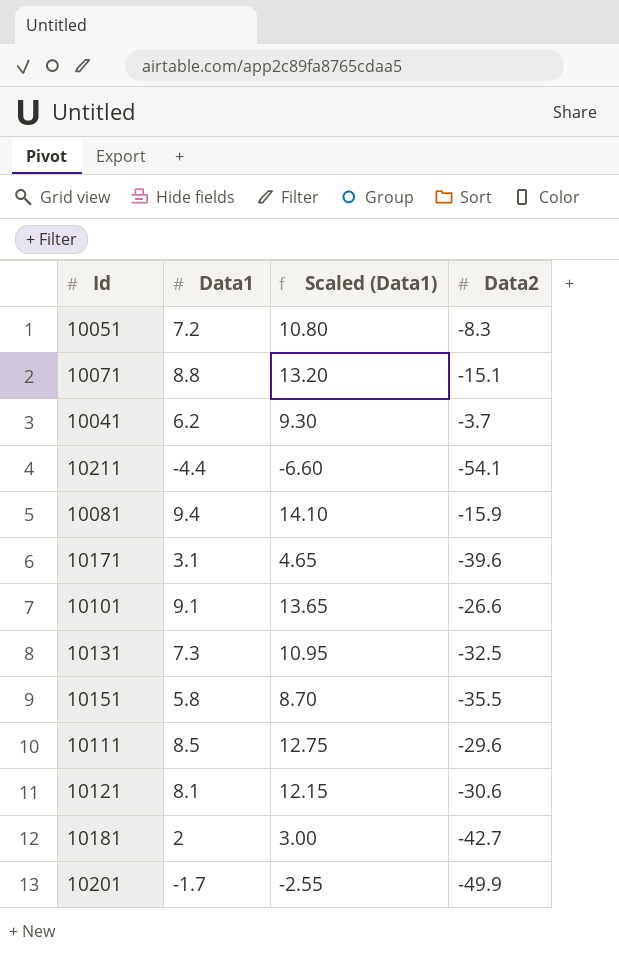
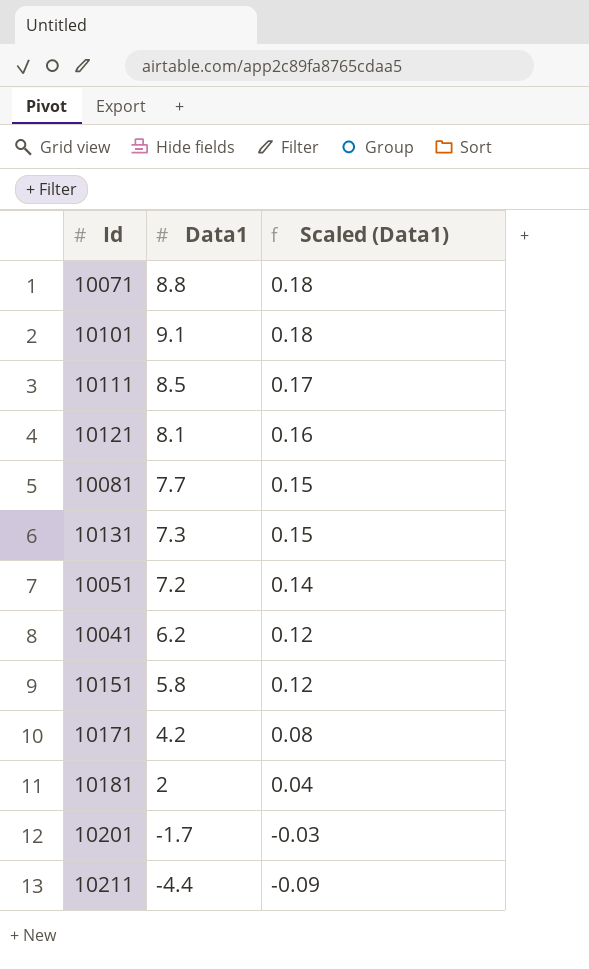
row order: none -> Scaled (Data1) descending
column Data2 | position: 4 -> none
column Scaled (Data1) | formula: [Data1] * 1.5 -> [Data1] * 0.02
10081 | Data1: 9.4 -> 7.7
10171 | Data1: 3.1 -> 4.2

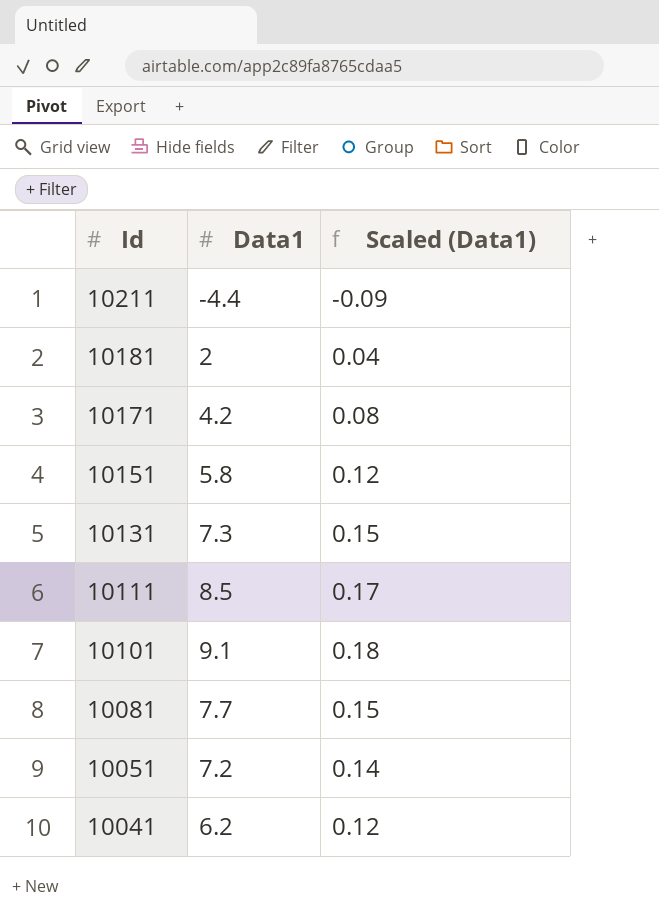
row order: Scaled (Data1) descending -> Id descending
row 10071: 8.8 | 0.18 -> none
row 10121: 8.1 | 0.16 -> none
row 10201: -1.7 | -0.03 -> none

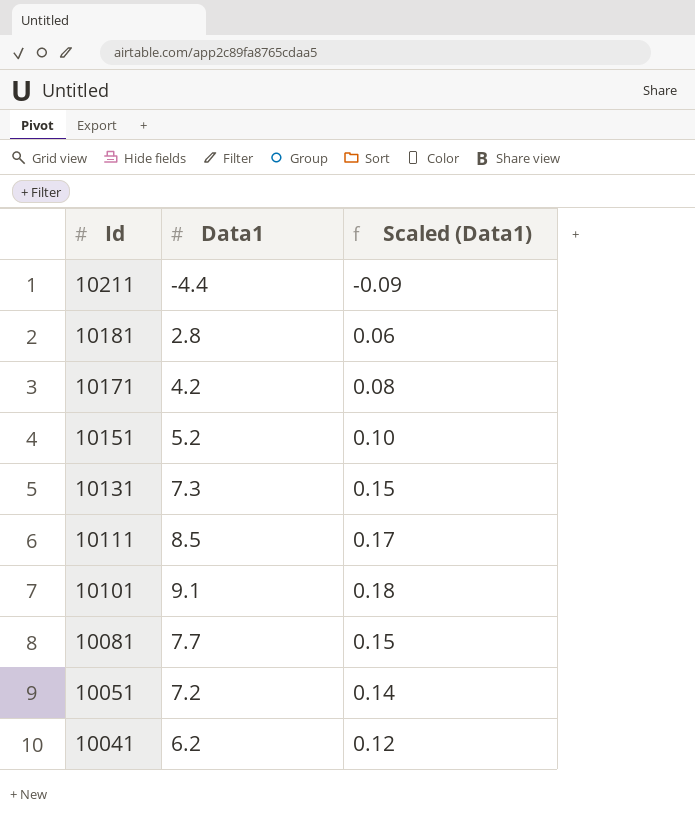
10181 | Data1: 2 -> 2.8
10181 | Scaled (Data1): 0.04 -> 0.06
10151 | Data1: 5.8 -> 5.2
10151 | Scaled (Data1): 0.12 -> 0.10

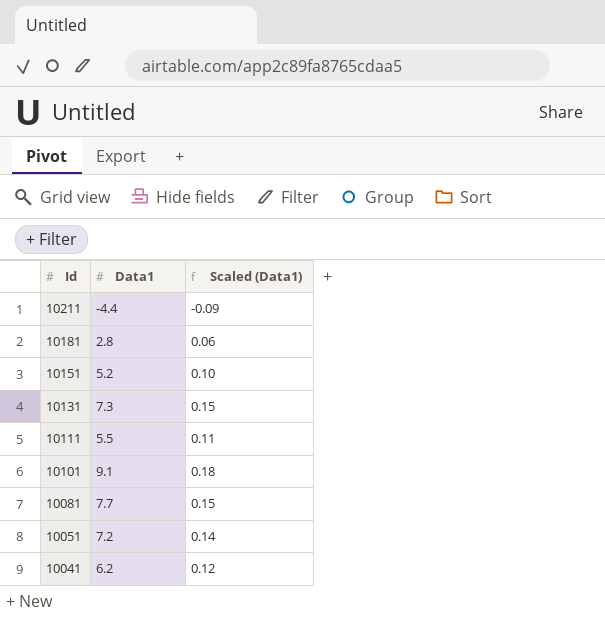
row 10171: 4.2 | 0.08 -> none
10111 | Data1: 8.5 -> 5.5
10111 | Scaled (Data1): 0.17 -> 0.11

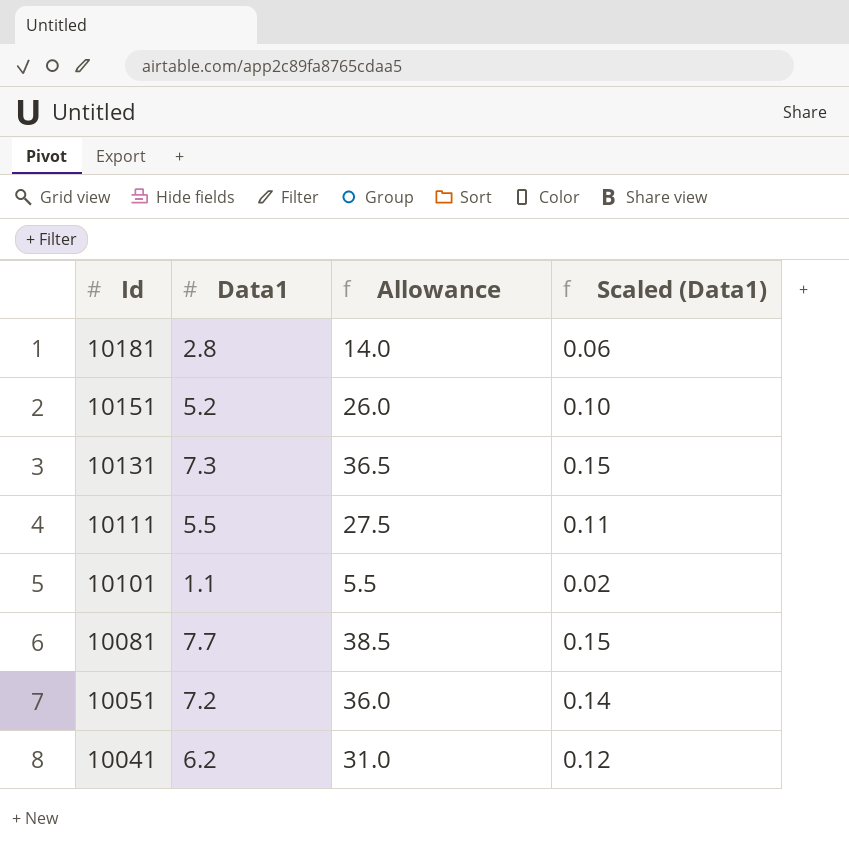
column Allowance | formula: none -> [Data1] * 5
row 10211: -4.4 | -0.09 -> none
10101 | Data1: 9.1 -> 1.1
10101 | Scaled (Data1): 0.18 -> 0.02

